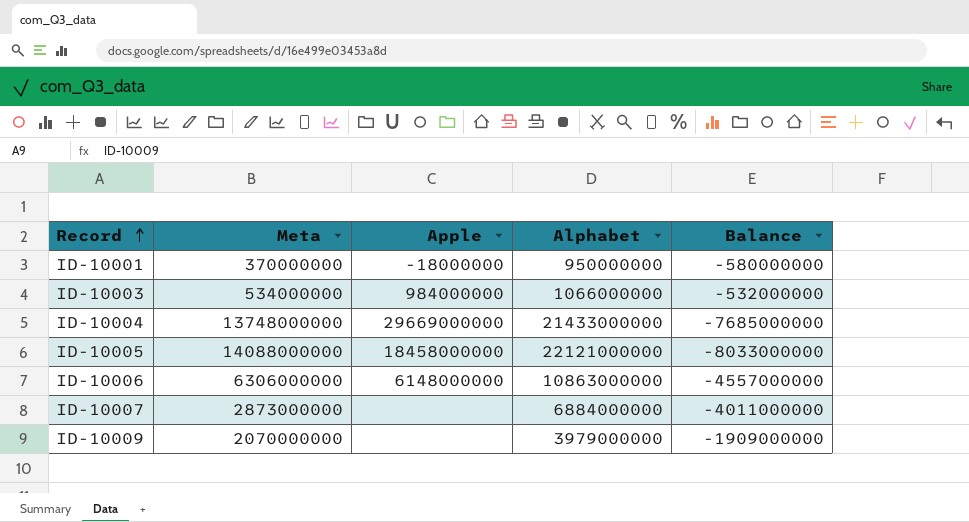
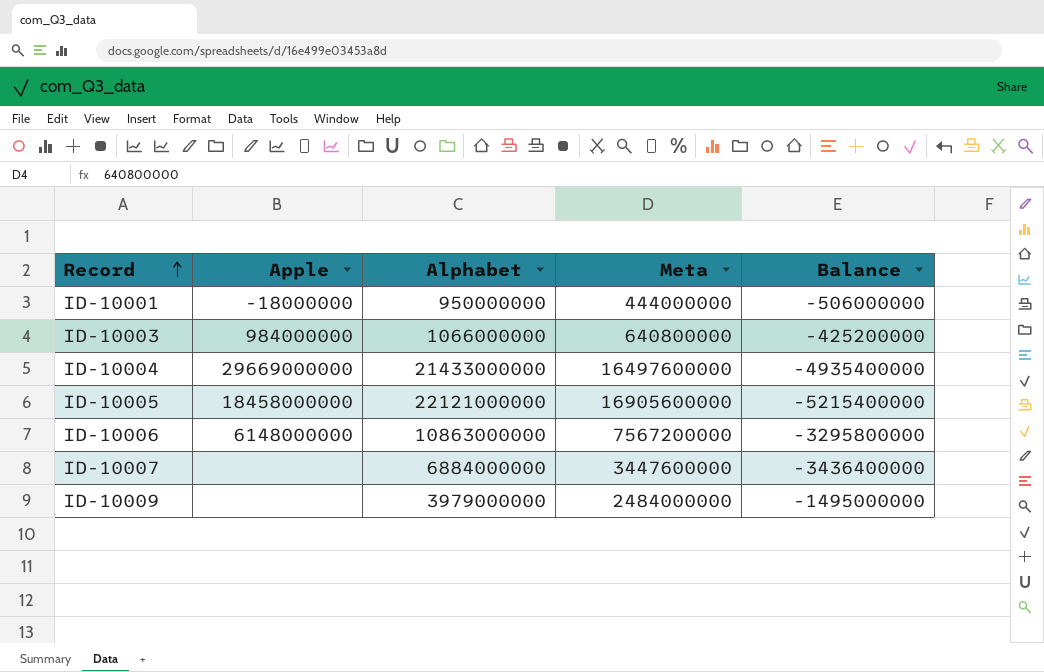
column Meta | position: 2 -> 4
ID-10001 | Meta: 370000000 -> 444000000
ID-10001 | Balance: -580000000 -> -506000000
ID-10003 | Meta: 534000000 -> 640800000
ID-10003 | Balance: -532000000 -> -425200000
ID-10004 | Meta: 13748000000 -> 16497600000
ID-10004 | Balance: -7685000000 -> -4935400000
ID-10005 | Meta: 14088000000 -> 16905600000
ID-10005 | Balance: -8033000000 -> -5215400000
ID-10006 | Meta: 6306000000 -> 7567200000
ID-10006 | Balance: -4557000000 -> -3295800000
ID-10007 | Meta: 2873000000 -> 3447600000
ID-10007 | Balance: -4011000000 -> -3436400000
ID-10009 | Meta: 2070000000 -> 2484000000
ID-10009 | Balance: -1909000000 -> -1495000000

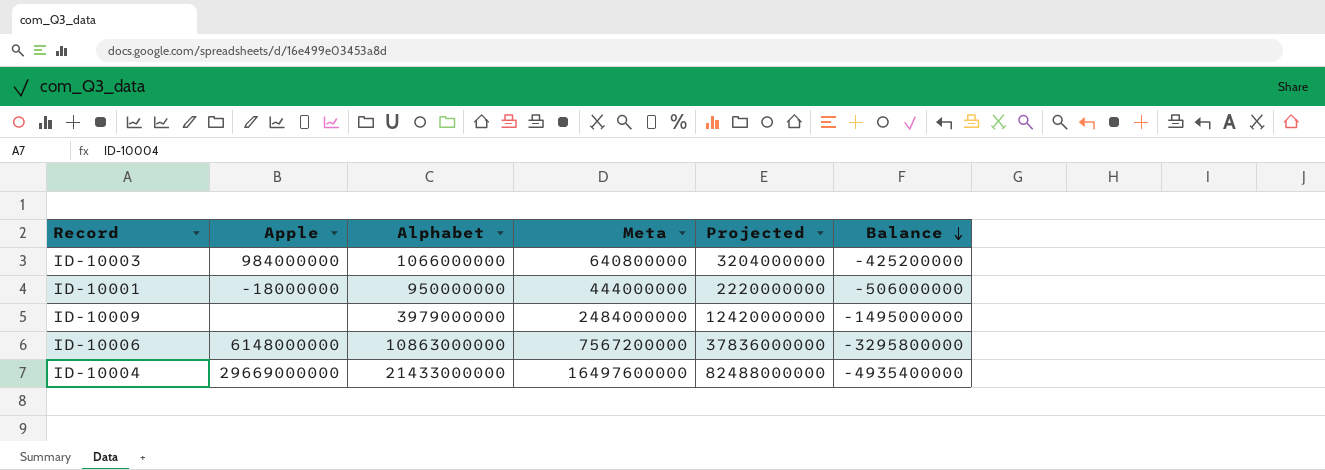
row order: Record ascending -> Balance descending
column Projected | formula: none -> [Meta] * 5
row ID-10005: 18458000000 | 22121000000 | 16905600000 | -5215400000 -> none
row ID-10007: none | 6884000000 | 3447600000 | -3436400000 -> none

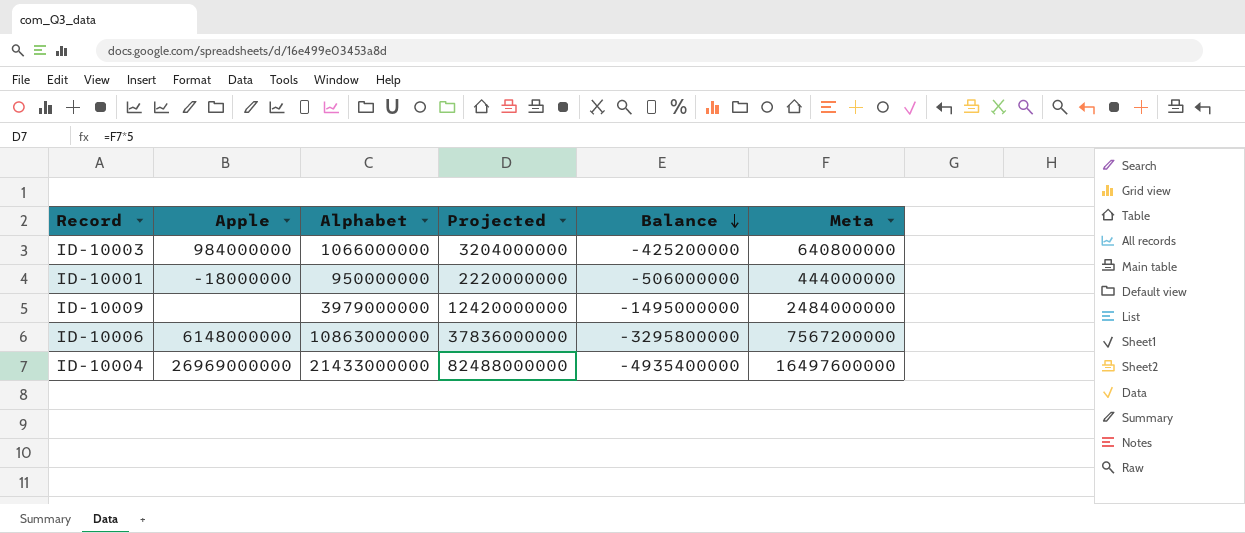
column Meta | position: 4 -> 6
ID-10004 | Apple: 29669000000 -> 26969000000

